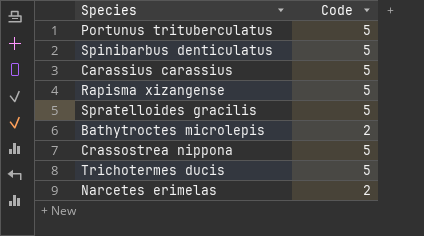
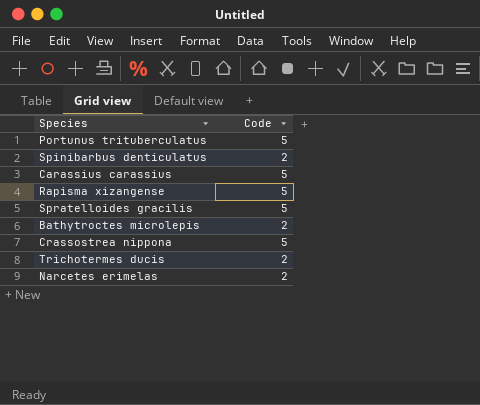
Spinibarbus denticulatus | Code: 5 -> 2
Trichotermes ducis | Code: 5 -> 2

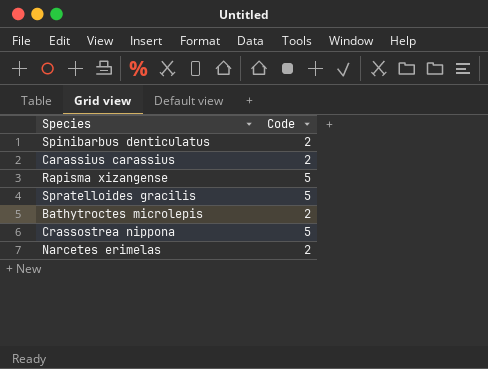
row Portunus trituberculatus: 5 -> none
row Trichotermes ducis: 2 -> none
Carassius carassius | Code: 5 -> 2

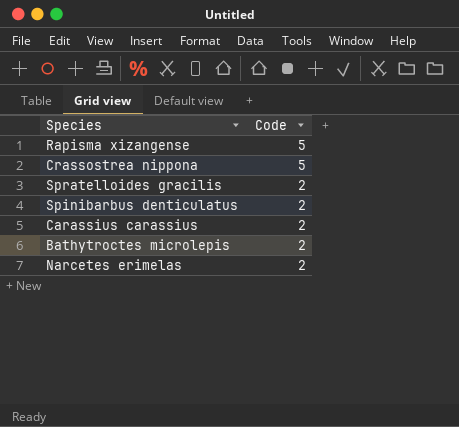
row order: none -> Code descending
Spratelloides gracilis | Code: 5 -> 2

